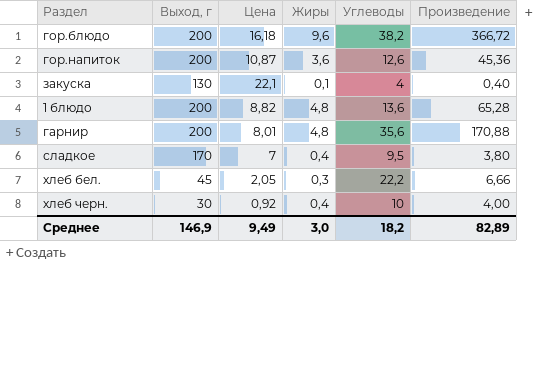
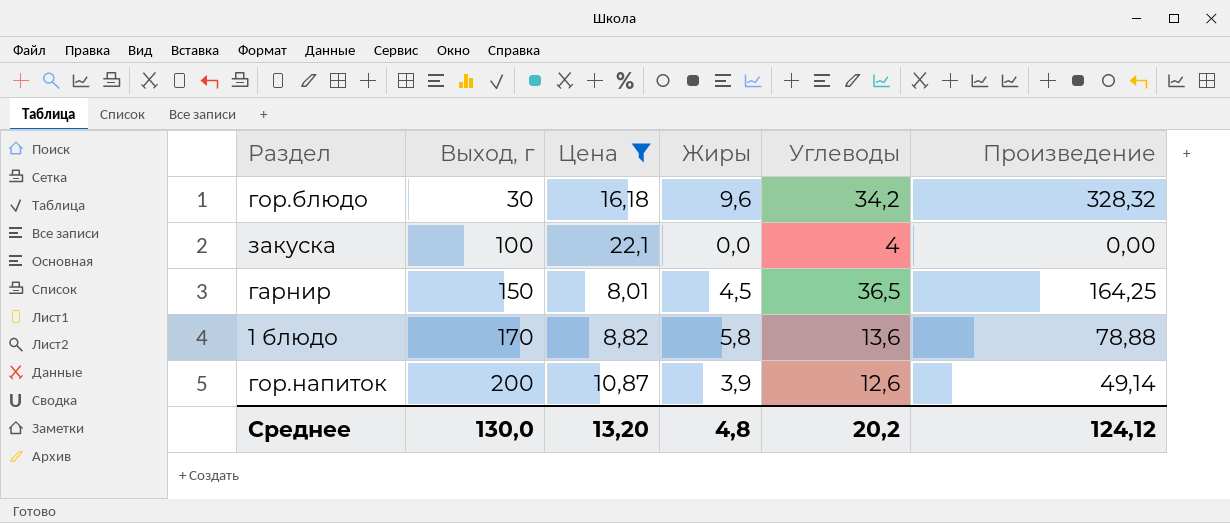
filter: none -> Цена >= 8,01
row order: none -> Выход, г ascending
гор.блюдо | Выход, г: 200 -> 30
гор.блюдо | Углеводы: 38,2 -> 34,2
гор.блюдо | Произведение: 366,72 -> 328,32
закуска | Выход, г: 130 -> 100
закуска | Жиры: 0,1 -> 0,0
закуска | Произведение: 0,40 -> 0,00
гарнир | Выход, г: 200 -> 150
гарнир | Жиры: 4,8 -> 4,5
гарнир | Углеводы: 35,6 -> 36,5
гарнир | Произведение: 170,88 -> 164,25
1 блюдо | Выход, г: 200 -> 170
1 блюдо | Жиры: 4,8 -> 5,8
1 блюдо | Произведение: 65,28 -> 78,88
гор.напиток | Жиры: 3,6 -> 3,9
гор.напиток | Произведение: 45,36 -> 49,14
Среднее | Выход, г: 146,9 -> 130,0
Среднее | Цена: 9,49 -> 13,20
Среднее | Жиры: 3,0 -> 4,8
Среднее | Углеводы: 18,2 -> 20,2
Среднее | Произведение: 82,89 -> 124,12

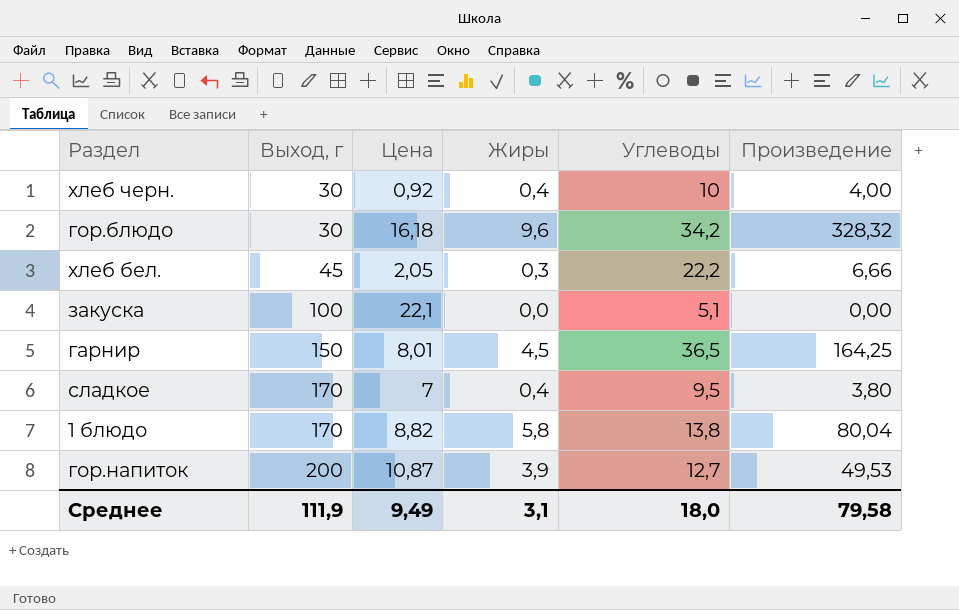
filter: Цена >= 8,01 -> none
закуска | Углеводы: 4 -> 5,1
1 блюдо | Углеводы: 13,6 -> 13,8
1 блюдо | Произведение: 78,88 -> 80,04
гор.напиток | Углеводы: 12,6 -> 12,7
гор.напиток | Произведение: 49,14 -> 49,53
Среднее | Выход, г: 130,0 -> 111,9
Среднее | Цена: 13,20 -> 9,49
Среднее | Жиры: 4,8 -> 3,1
Среднее | Углеводы: 20,2 -> 18,0
Среднее | Произведение: 124,12 -> 79,58

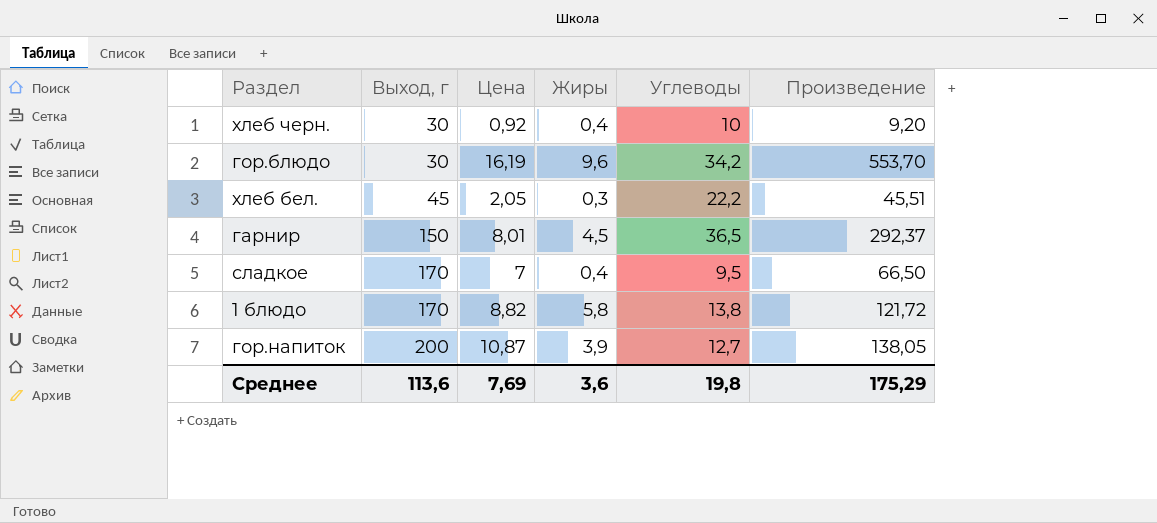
column Произведение | formula: [Жиры] * [Углеводы] -> [Цена] * [Углеводы]
row закуска: 100 | 22,1 | 0,0 | 5,1 | 0,00 -> none
гор.блюдо | Цена: 16,18 -> 16,19
Среднее | Выход, г: 111,9 -> 113,6
Среднее | Цена: 9,49 -> 7,69
Среднее | Жиры: 3,1 -> 3,6
Среднее | Углеводы: 18,0 -> 19,8
Среднее | Произведение: 79,58 -> 175,29

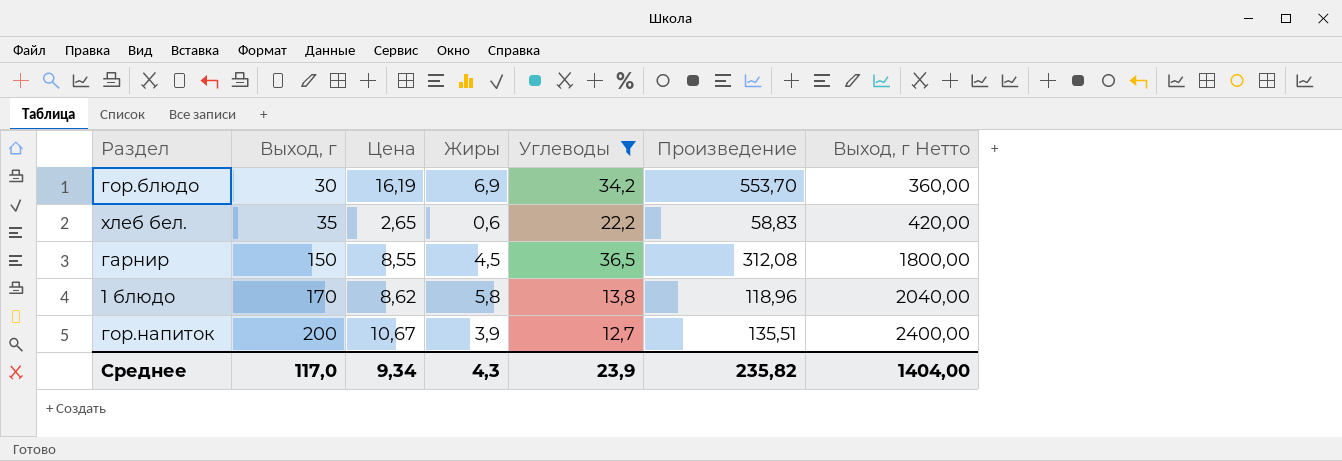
filter: none -> Углеводы >= 12,7
column Выход, г Нетто | formula: none -> [Выход, г] * 12
гор.блюдо | Жиры: 9,6 -> 6,9
хлеб бел. | Выход, г: 45 -> 35
хлеб бел. | Цена: 2,05 -> 2,65
хлеб бел. | Жиры: 0,3 -> 0,6
хлеб бел. | Произведение: 45,51 -> 58,83
гарнир | Цена: 8,01 -> 8,55
гарнир | Произведение: 292,37 -> 312,08
1 блюдо | Цена: 8,82 -> 8,62
1 блюдо | Произведение: 121,72 -> 118,96
гор.напиток | Цена: 10,87 -> 10,67
гор.напиток | Произведение: 138,05 -> 135,51
Среднее | Выход, г: 113,6 -> 117,0
Среднее | Цена: 7,69 -> 9,34
Среднее | Жиры: 3,6 -> 4,3
Среднее | Углеводы: 19,8 -> 23,9
Среднее | Произведение: 175,29 -> 235,82

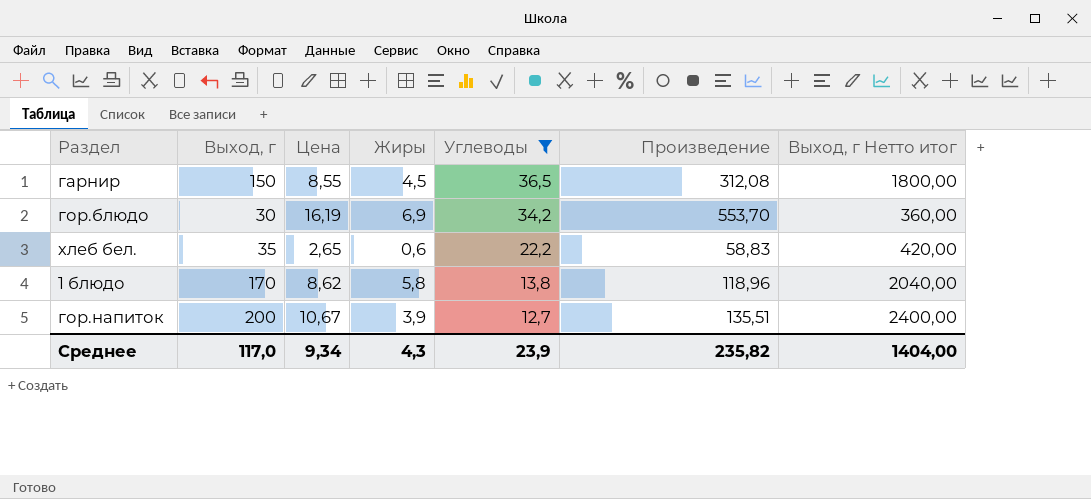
row order: Выход, г ascending -> Углеводы descending
column name: Выход, г Нетто -> Выход, г Нетто итог

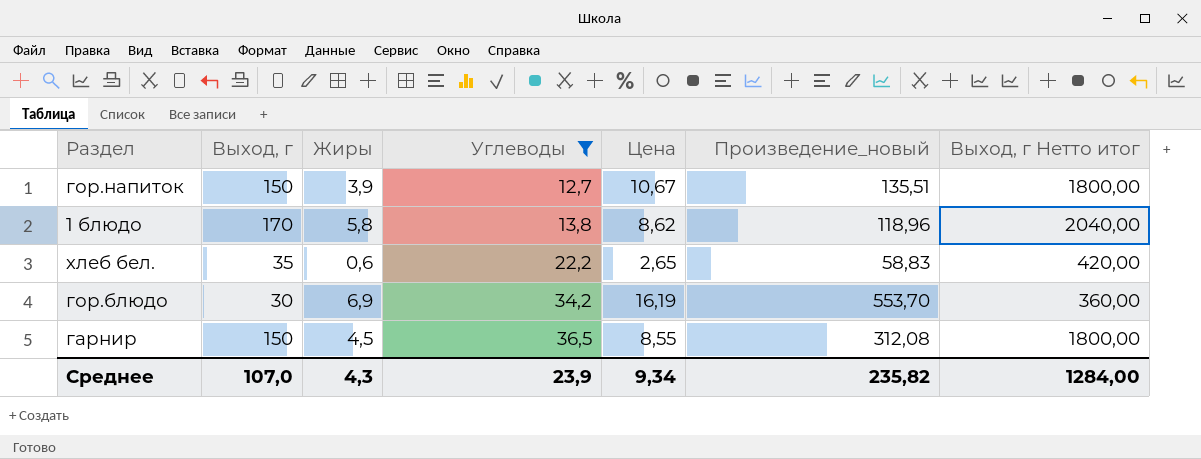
row order: Углеводы descending -> Углеводы ascending
column Цена | position: 3 -> 5
column name: Произведение -> Произведение_новый
гор.напиток | Выход, г: 200 -> 150
гор.напиток | Выход, г Нетто итог: 2400,00 -> 1800,00
Среднее | Выход, г: 117,0 -> 107,0
Среднее | Выход, г Нетто итог: 1404,00 -> 1284,00

